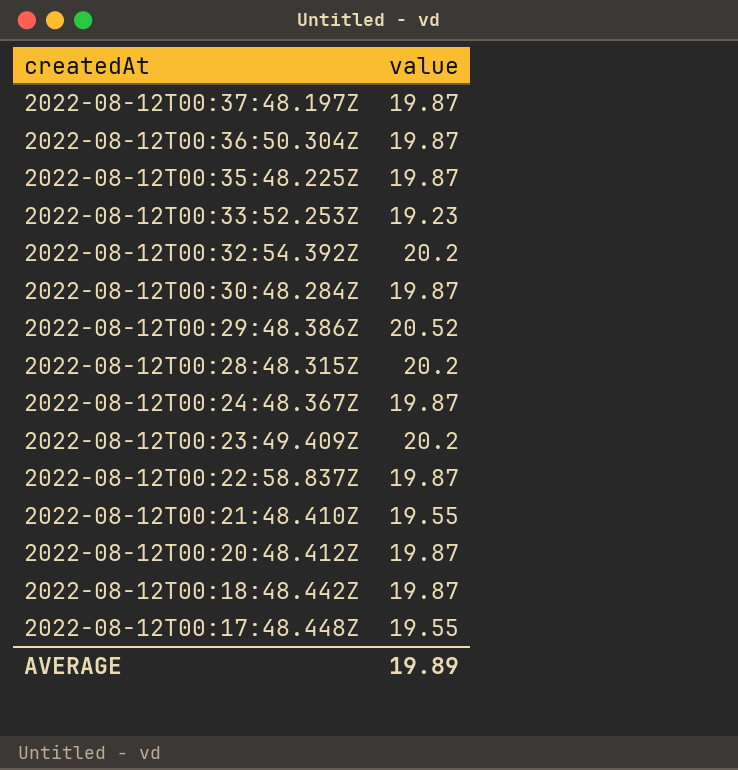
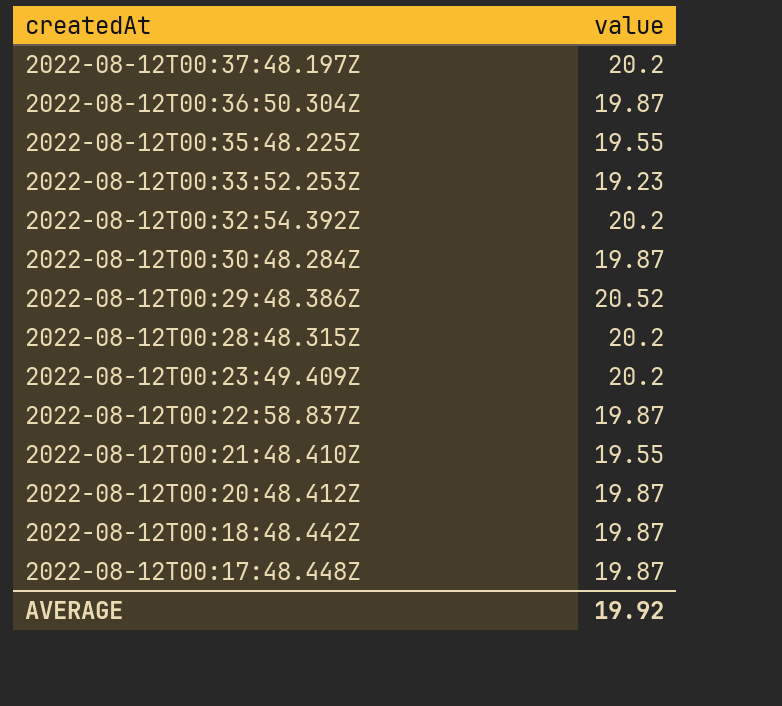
row 2022-08-12T00:24:48.367Z: 19.87 -> none
2022-08-12T00:37:48.197Z | value: 19.87 -> 20.2
2022-08-12T00:35:48.225Z | value: 19.87 -> 19.55
2022-08-12T00:17:48.448Z | value: 19.55 -> 19.87
AVERAGE | value: 19.89 -> 19.92

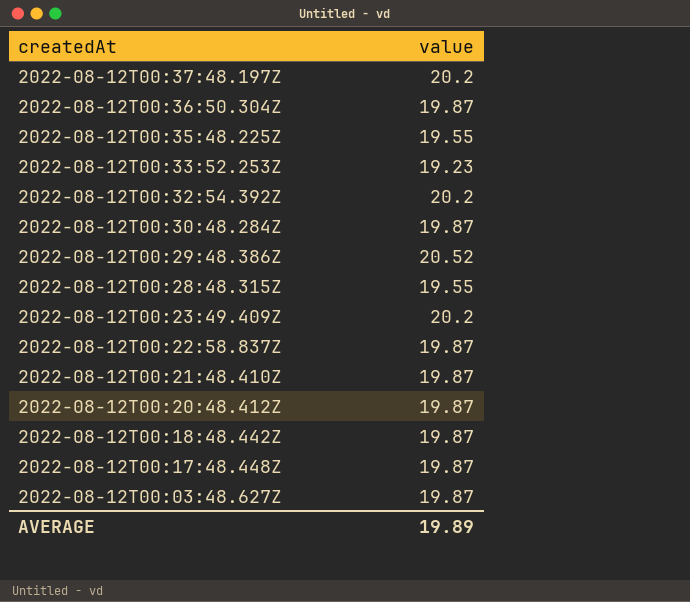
2022-08-12T00:28:48.315Z | value: 20.2 -> 19.55
2022-08-12T00:21:48.410Z | value: 19.55 -> 19.87
row 2022-08-12T00:03:48.627Z: none -> 19.87
AVERAGE | value: 19.92 -> 19.89

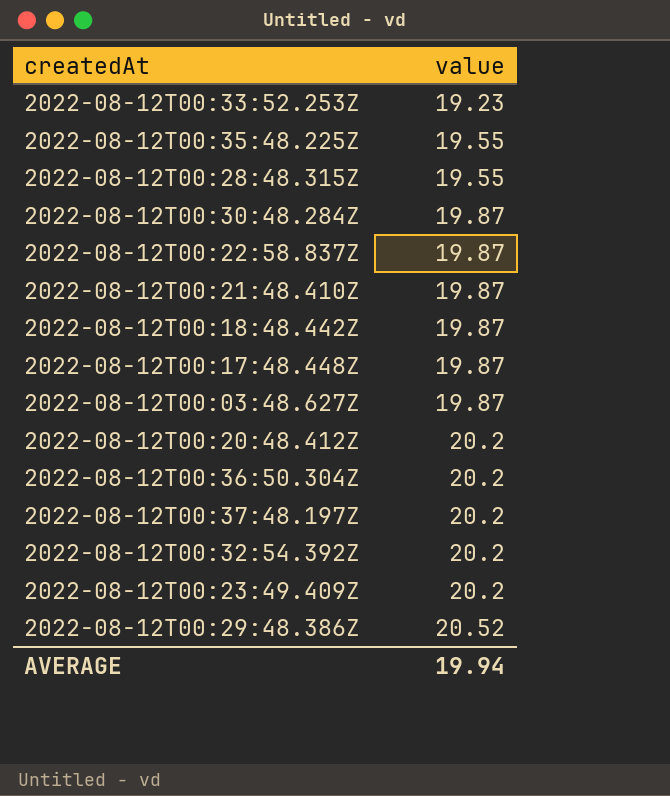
row order: createdAt descending -> value ascending
2022-08-12T00:20:48.412Z | value: 19.87 -> 20.2
2022-08-12T00:36:50.304Z | value: 19.87 -> 20.2
AVERAGE | value: 19.89 -> 19.94

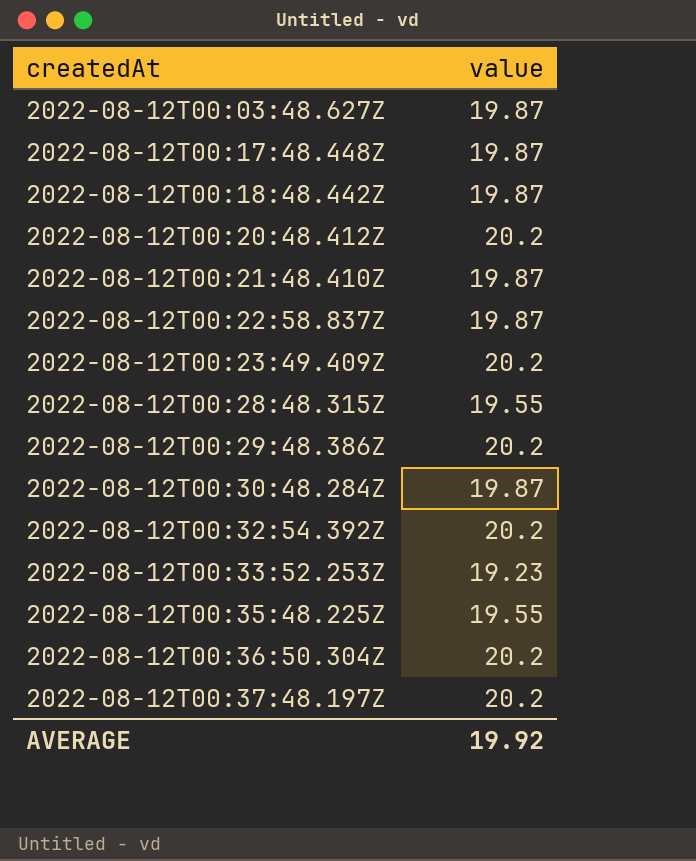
row order: value ascending -> createdAt ascending
2022-08-12T00:29:48.386Z | value: 20.52 -> 20.2
AVERAGE | value: 19.94 -> 19.92

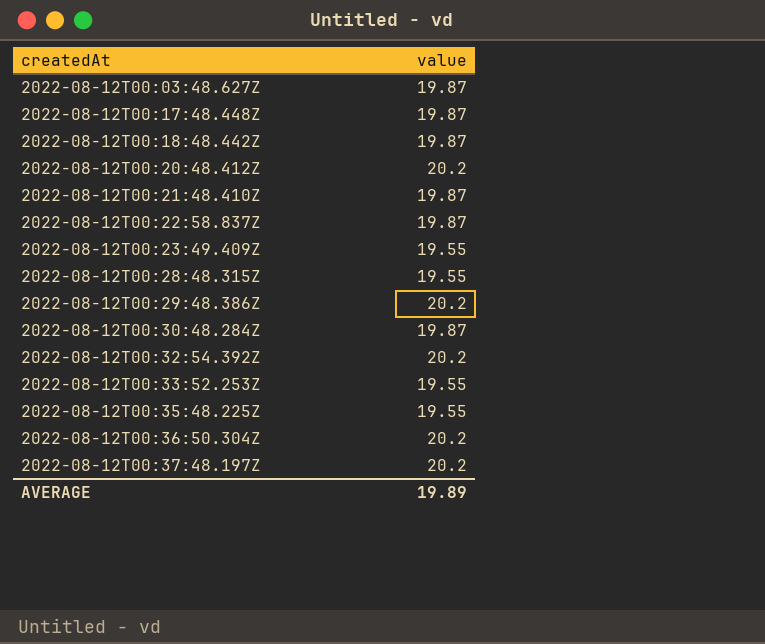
2022-08-12T00:23:49.409Z | value: 20.2 -> 19.55
2022-08-12T00:33:52.253Z | value: 19.23 -> 19.55
AVERAGE | value: 19.92 -> 19.89

